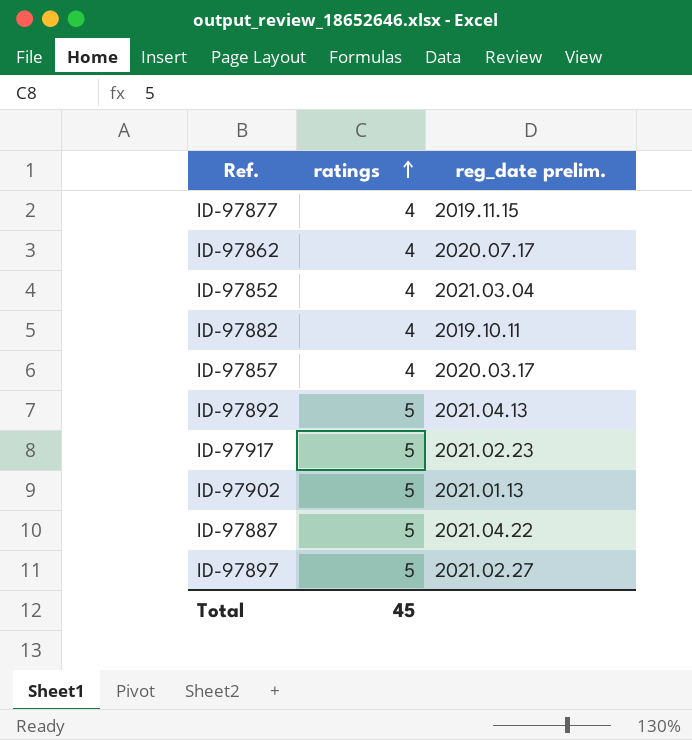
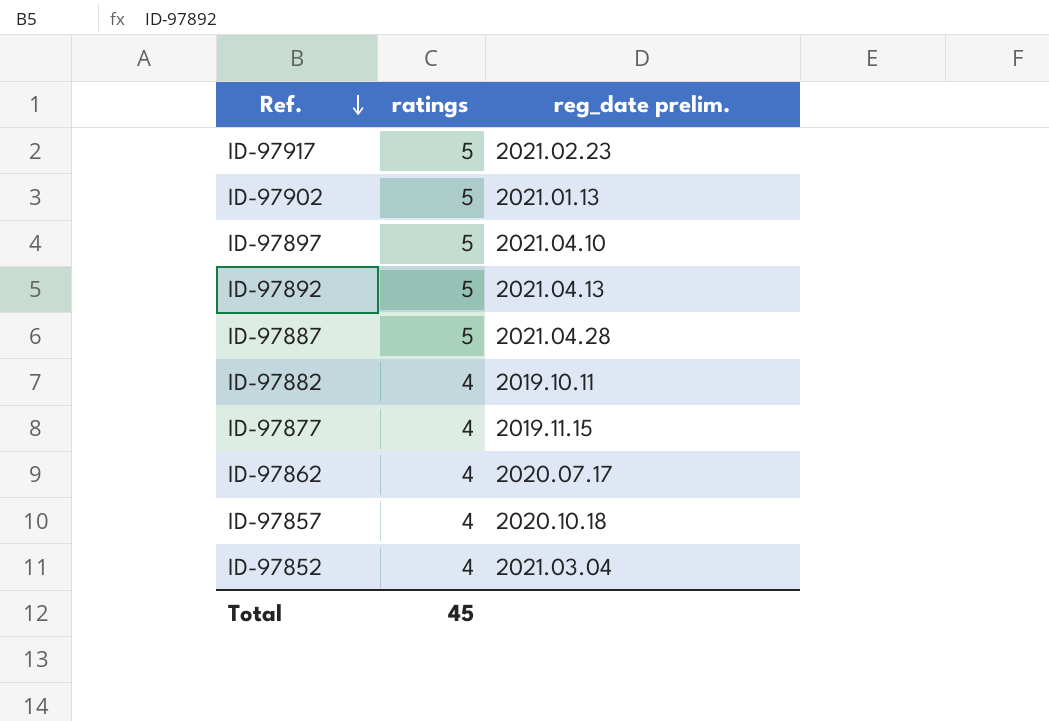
row order: ratings ascending -> Ref. descending
ID-97897 | reg_date prelim.: 2021.02.27 -> 2021.04.10
ID-97887 | reg_date prelim.: 2021.04.22 -> 2021.04.28
ID-97857 | reg_date prelim.: 2020.03.17 -> 2020.10.18

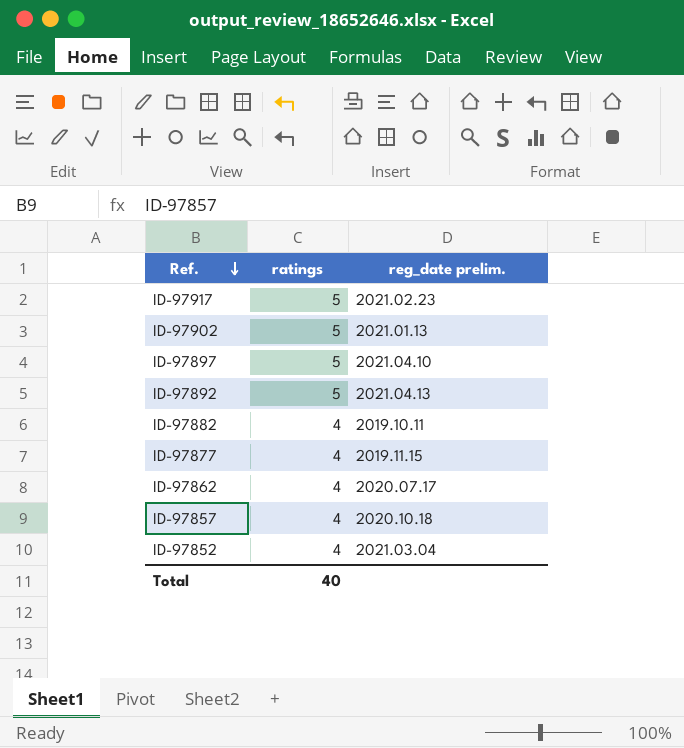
row ID-97887: 5 | 2021.04.28 -> none
Total | ratings: 45 -> 40

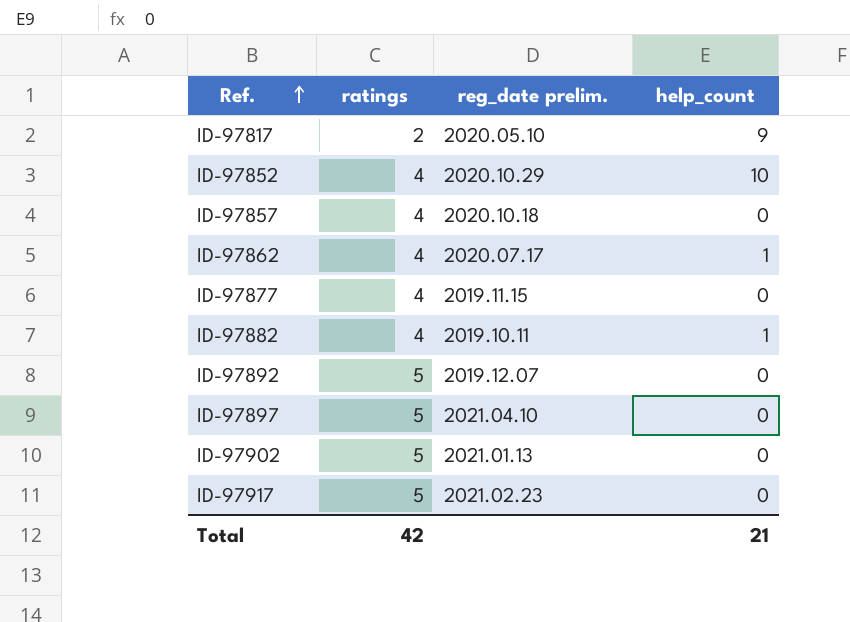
row order: Ref. descending -> Ref. ascending
column help_count | position: none -> 4
row ID-97817: none -> 2 | 2020.05.10 | 9
ID-97852 | reg_date prelim.: 2021.03.04 -> 2020.10.29
ID-97892 | reg_date prelim.: 2021.04.13 -> 2019.12.07
Total | ratings: 40 -> 42

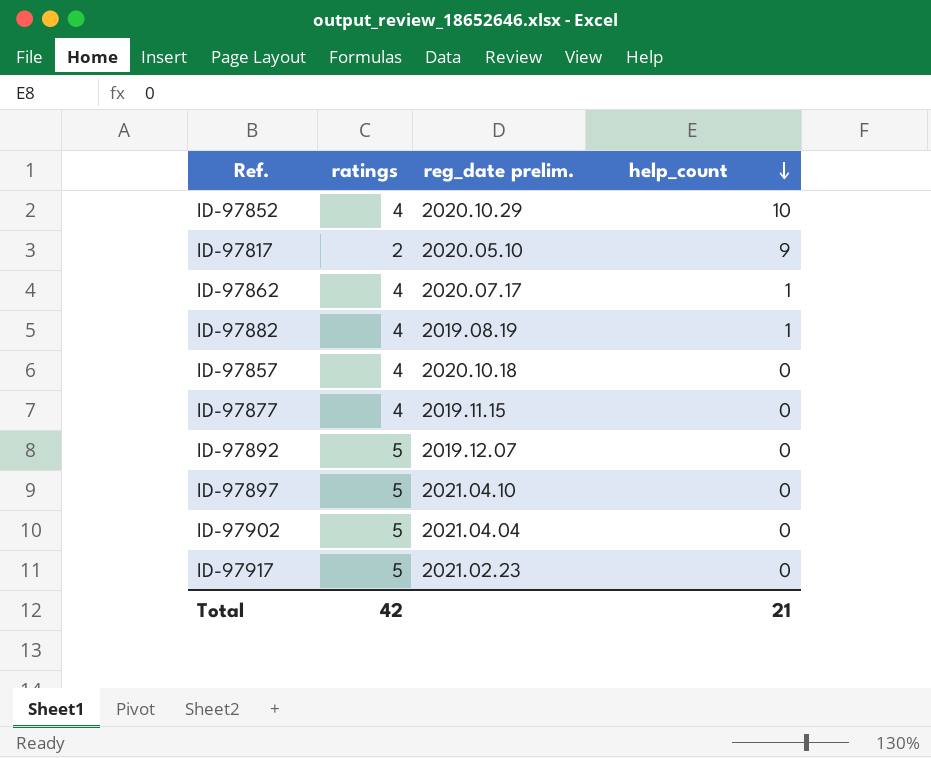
row order: Ref. ascending -> help_count descending
ID-97882 | reg_date prelim.: 2019.10.11 -> 2019.08.19
ID-97902 | reg_date prelim.: 2021.01.13 -> 2021.04.04

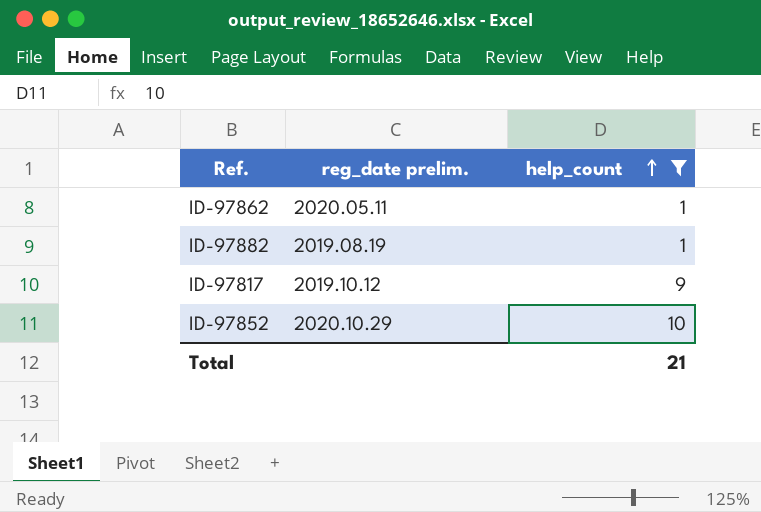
filter: none -> help_count != 0
row order: help_count descending -> help_count ascending
column ratings | position: 2 -> none
ID-97862 | reg_date prelim.: 2020.07.17 -> 2020.05.11
ID-97817 | reg_date prelim.: 2020.05.10 -> 2019.10.12

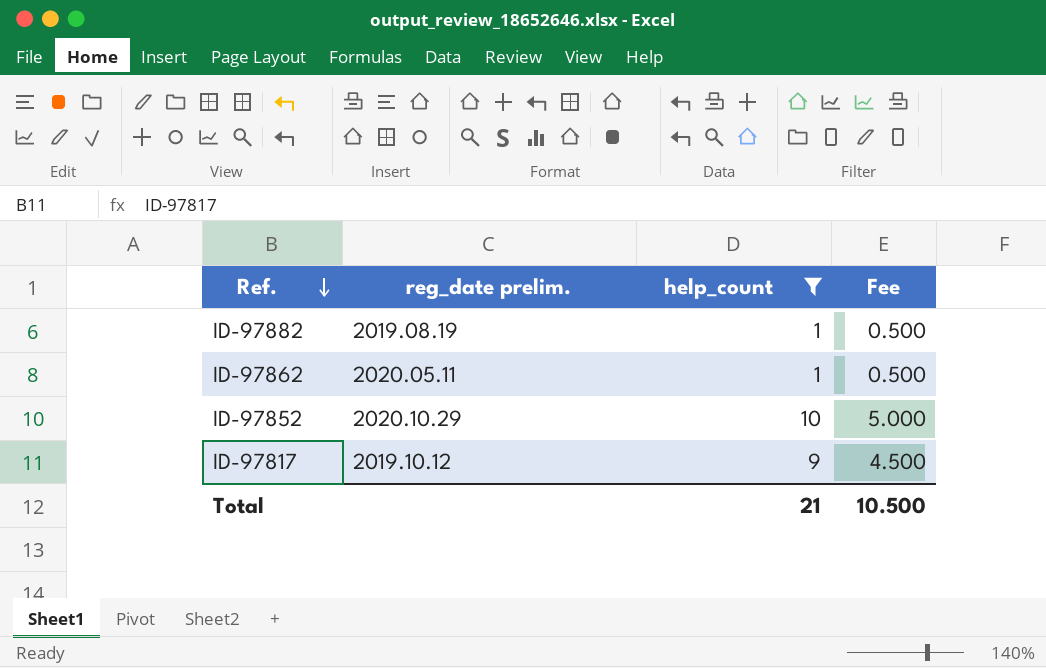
row order: help_count ascending -> Ref. descending
column Fee | formula: none -> [help_count] * 0.5

